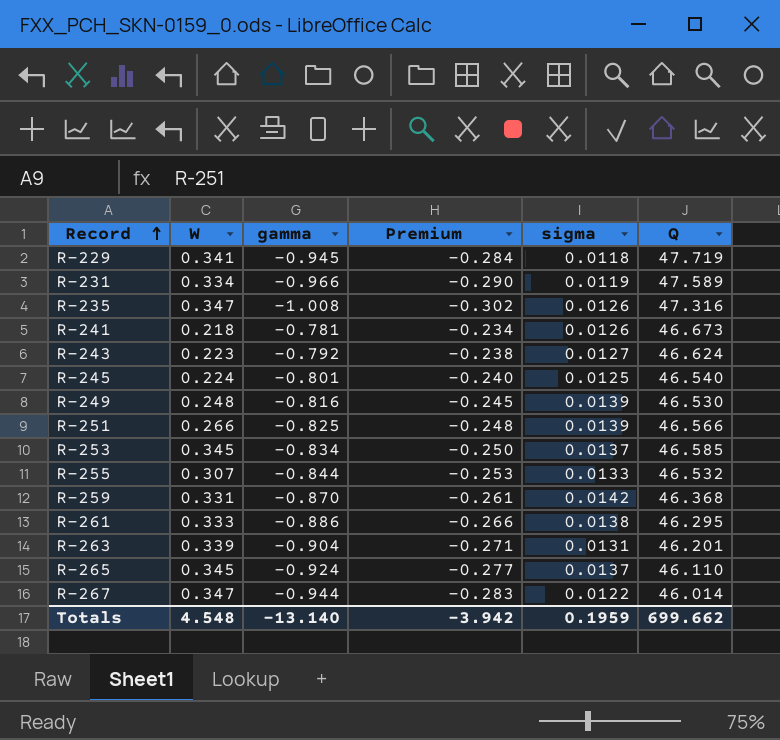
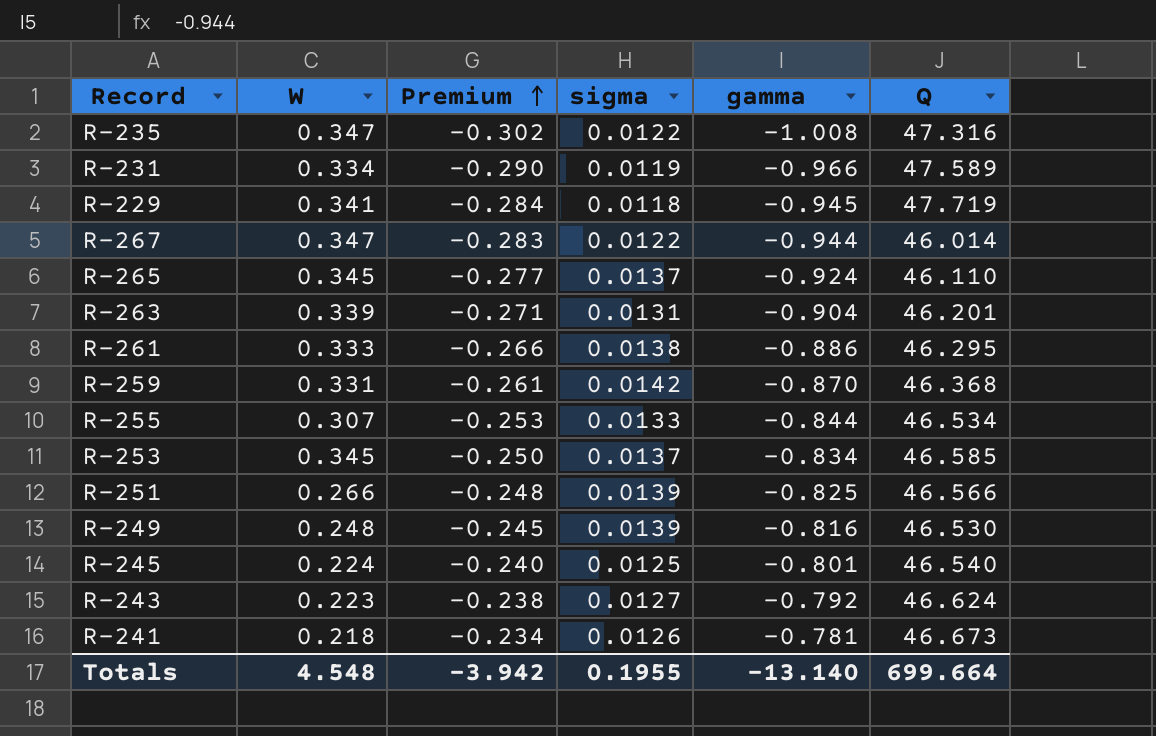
row order: Record ascending -> Premium ascending
column gamma | position: 3 -> 5
R-235 | sigma: 0.0126 -> 0.0122
R-255 | Q: 46.532 -> 46.534
Totals | sigma: 0.1959 -> 0.1955
Totals | Q: 699.662 -> 699.664

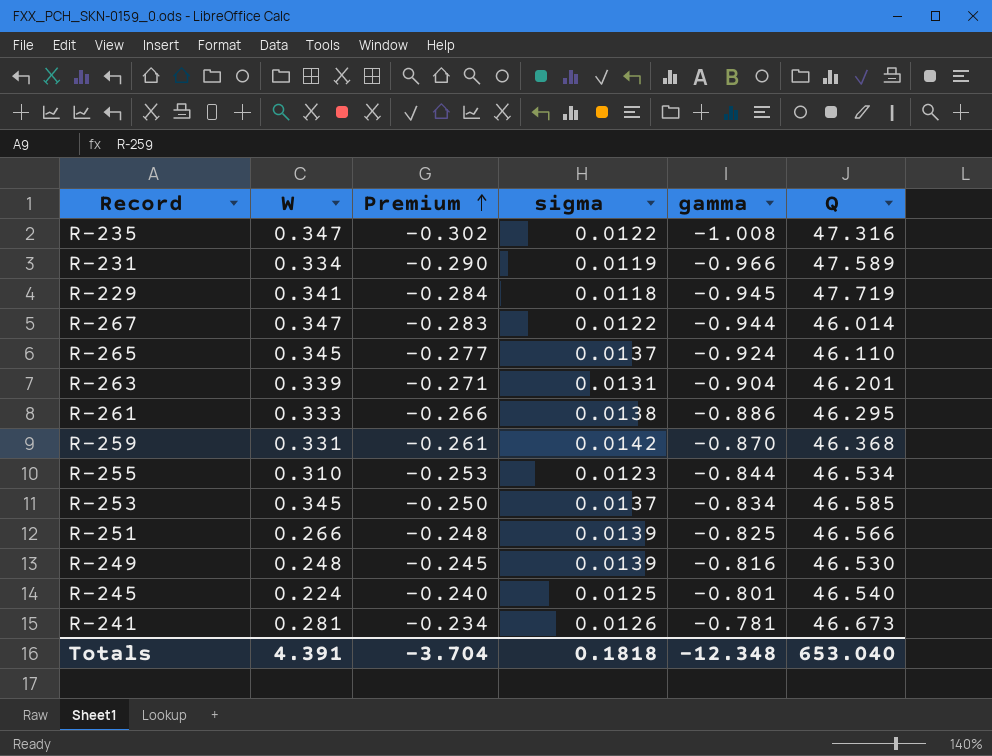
row R-243: 0.223 | -0.238 | 0.0127 | -0.792 | 46.624 -> none
R-255 | W: 0.307 -> 0.310
R-255 | sigma: 0.0133 -> 0.0123
R-241 | W: 0.218 -> 0.281
Totals | W: 4.548 -> 4.391
Totals | Premium: -3.942 -> -3.704
Totals | sigma: 0.1955 -> 0.1818
Totals | gamma: -13.140 -> -12.348
Totals | Q: 699.664 -> 653.040

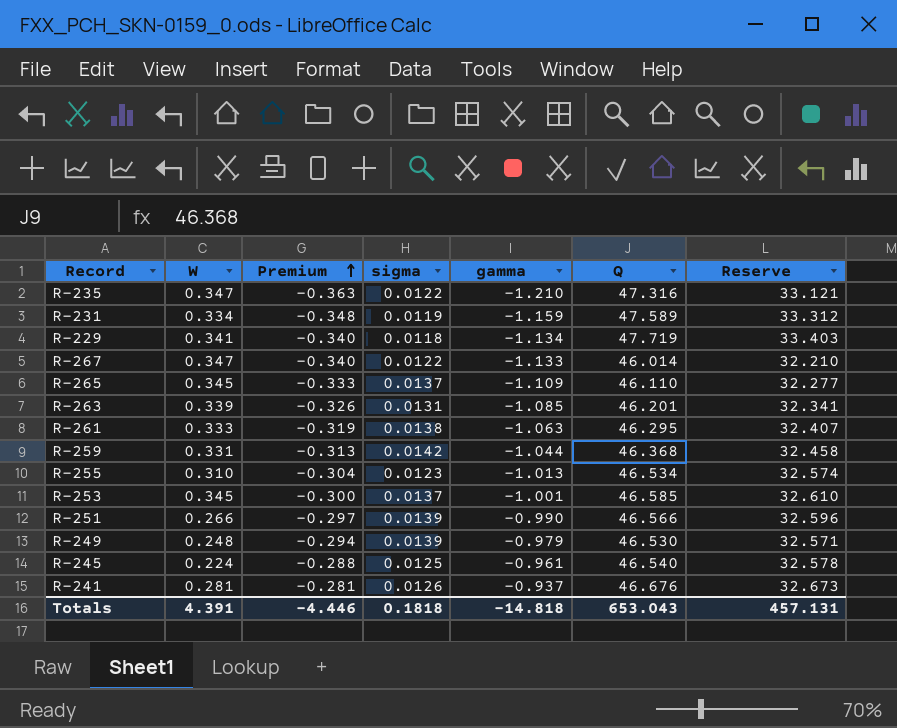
column Reserve | formula: none -> [Q] * 0.7
R-235 | Premium: -0.302 -> -0.363
R-235 | gamma: -1.008 -> -1.210
R-231 | Premium: -0.290 -> -0.348
R-231 | gamma: -0.966 -> -1.159
R-229 | Premium: -0.284 -> -0.340
R-229 | gamma: -0.945 -> -1.134
R-267 | Premium: -0.283 -> -0.340
R-267 | gamma: -0.944 -> -1.133
R-265 | Premium: -0.277 -> -0.333
R-265 | gamma: -0.924 -> -1.109
R-263 | Premium: -0.271 -> -0.326
R-263 | gamma: -0.904 -> -1.085
R-261 | Premium: -0.266 -> -0.319
R-261 | gamma: -0.886 -> -1.063
R-259 | Premium: -0.261 -> -0.313
R-259 | gamma: -0.870 -> -1.044
R-255 | Premium: -0.253 -> -0.304
R-255 | gamma: -0.844 -> -1.013
R-253 | Premium: -0.250 -> -0.300
R-253 | gamma: -0.834 -> -1.001
R-251 | Premium: -0.248 -> -0.297
R-251 | gamma: -0.825 -> -0.990
R-249 | Premium: -0.245 -> -0.294
R-249 | gamma: -0.816 -> -0.979
R-245 | Premium: -0.240 -> -0.288
R-245 | gamma: -0.801 -> -0.961
R-241 | Premium: -0.234 -> -0.281
R-241 | gamma: -0.781 -> -0.937
R-241 | Q: 46.673 -> 46.676
Totals | Premium: -3.704 -> -4.446
Totals | gamma: -12.348 -> -14.818
Totals | Q: 653.040 -> 653.043

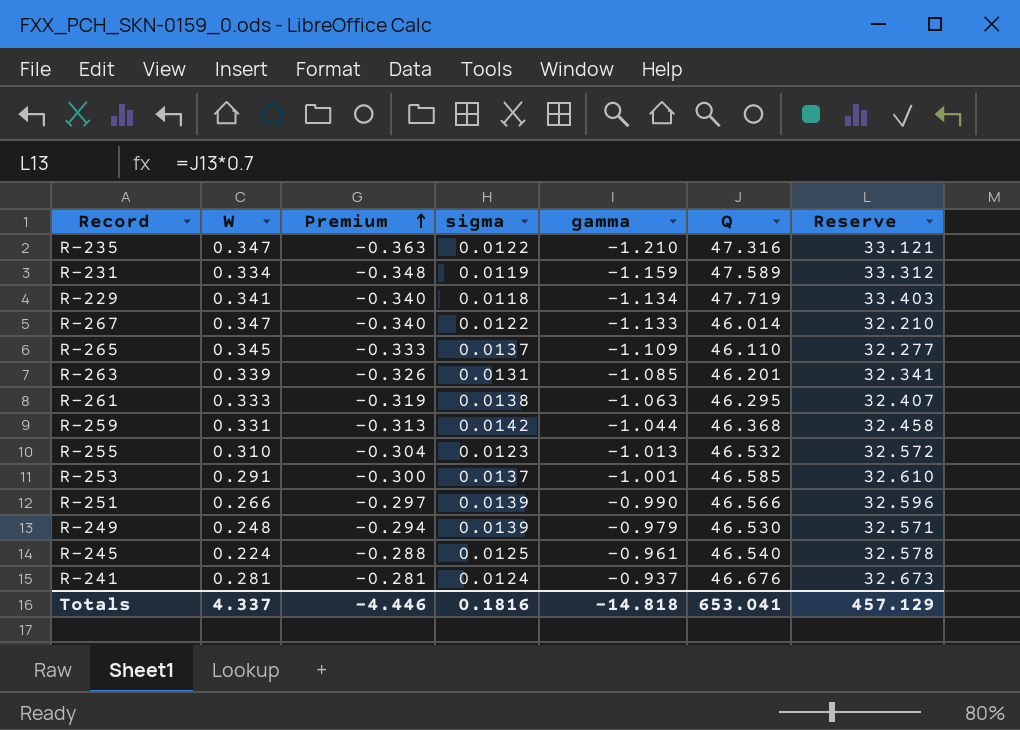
R-255 | Q: 46.534 -> 46.532
R-255 | Reserve: 32.574 -> 32.572
R-253 | W: 0.345 -> 0.291
R-241 | sigma: 0.0126 -> 0.0124
Totals | W: 4.391 -> 4.337
Totals | sigma: 0.1818 -> 0.1816
Totals | Q: 653.043 -> 653.041
Totals | Reserve: 457.131 -> 457.129

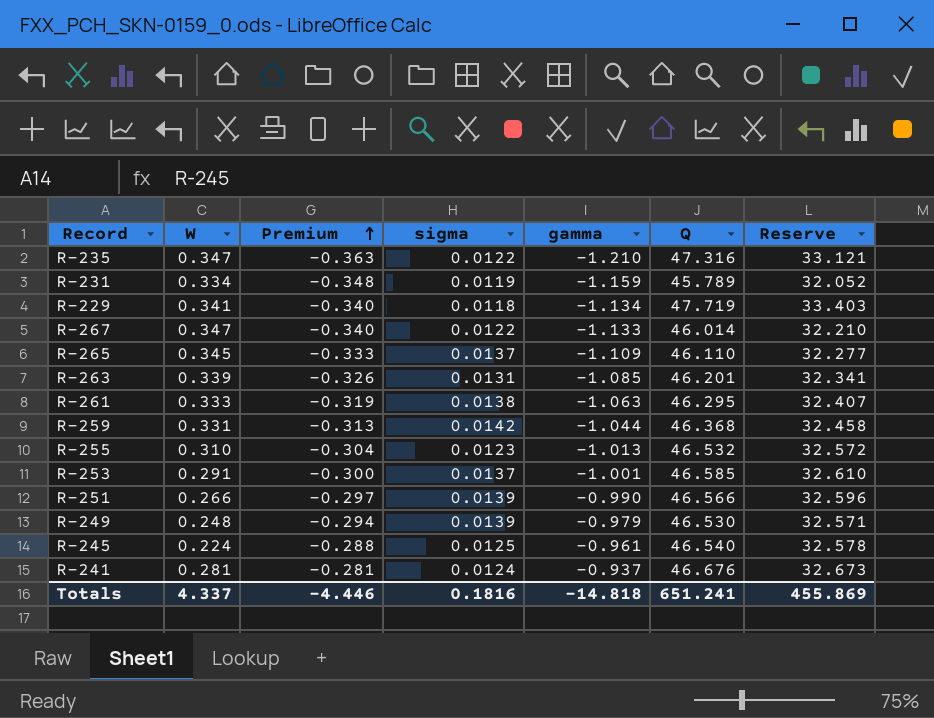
R-231 | Q: 47.589 -> 45.789
R-231 | Reserve: 33.312 -> 32.052
Totals | Q: 653.041 -> 651.241
Totals | Reserve: 457.129 -> 455.869

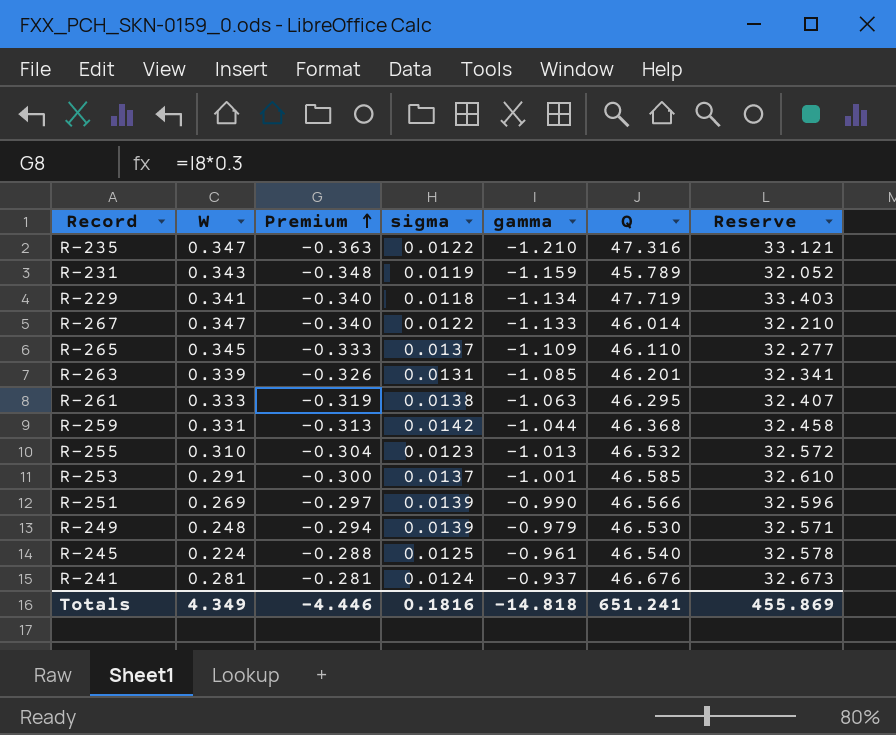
R-231 | W: 0.334 -> 0.343
R-251 | W: 0.266 -> 0.269
Totals | W: 4.337 -> 4.349

